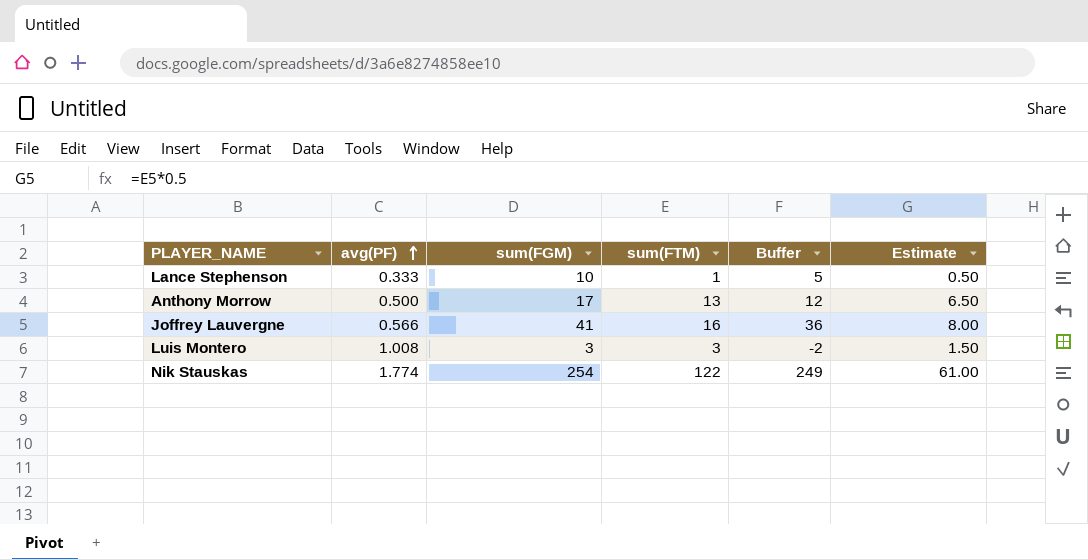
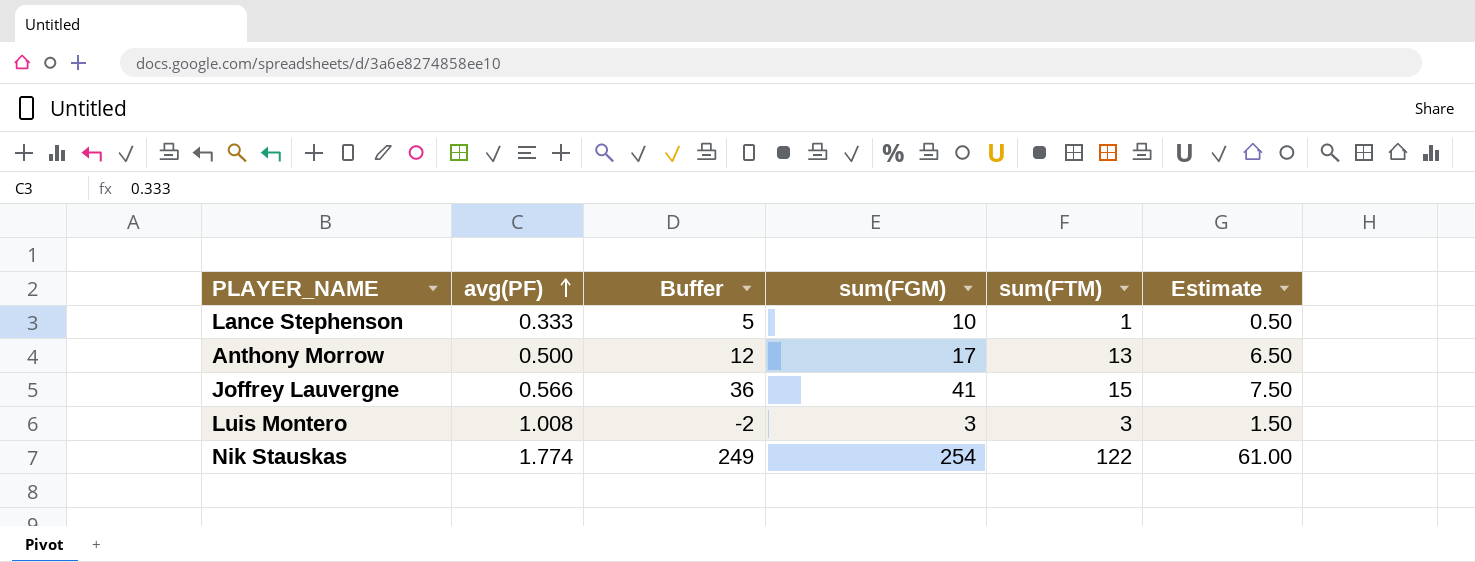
column Buffer | position: 5 -> 3
Joffrey Lauvergne | sum(FTM): 16 -> 15
Joffrey Lauvergne | Estimate: 8.00 -> 7.50

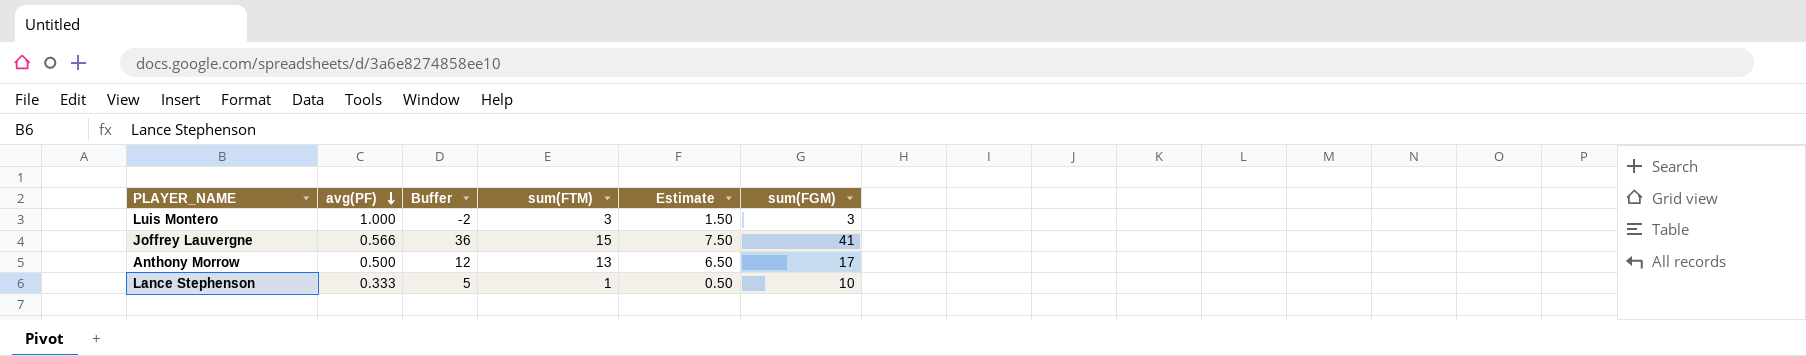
row order: avg(PF) ascending -> avg(PF) descending
column sum(FGM) | position: 4 -> 6
row Nik Stauskas: 1.774 | 249 | 254 | 122 | 61.00 -> none
Luis Montero | avg(PF): 1.008 -> 1.000

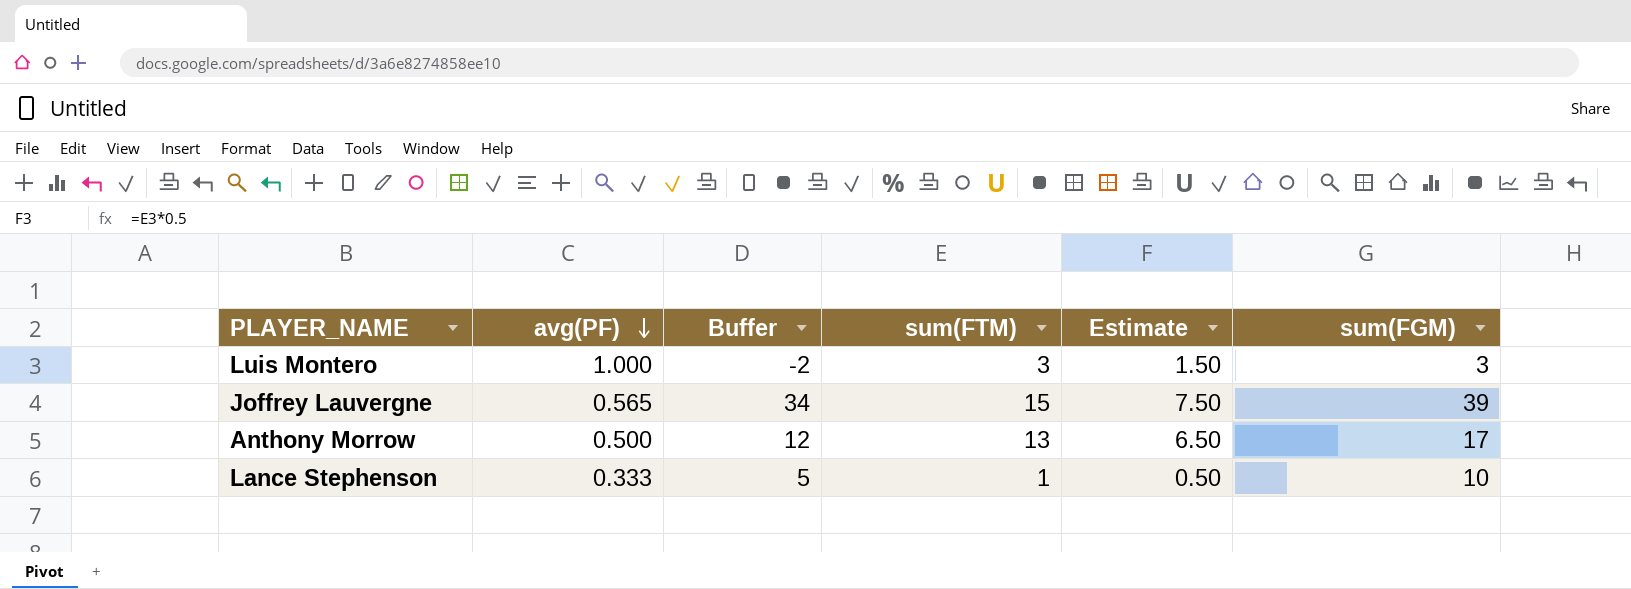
Joffrey Lauvergne | avg(PF): 0.566 -> 0.565
Joffrey Lauvergne | Buffer: 36 -> 34
Joffrey Lauvergne | sum(FGM): 41 -> 39

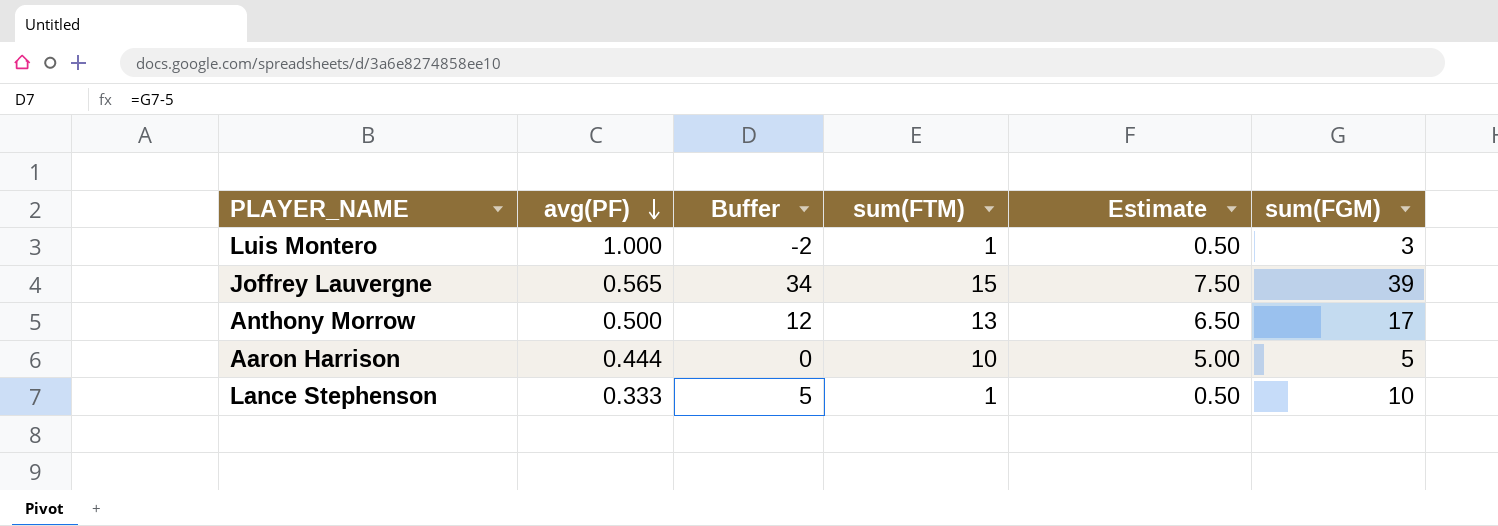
Luis Montero | sum(FTM): 3 -> 1
Luis Montero | Estimate: 1.50 -> 0.50
row Aaron Harrison: none -> 0.444 | 0 | 10 | 5.00 | 5

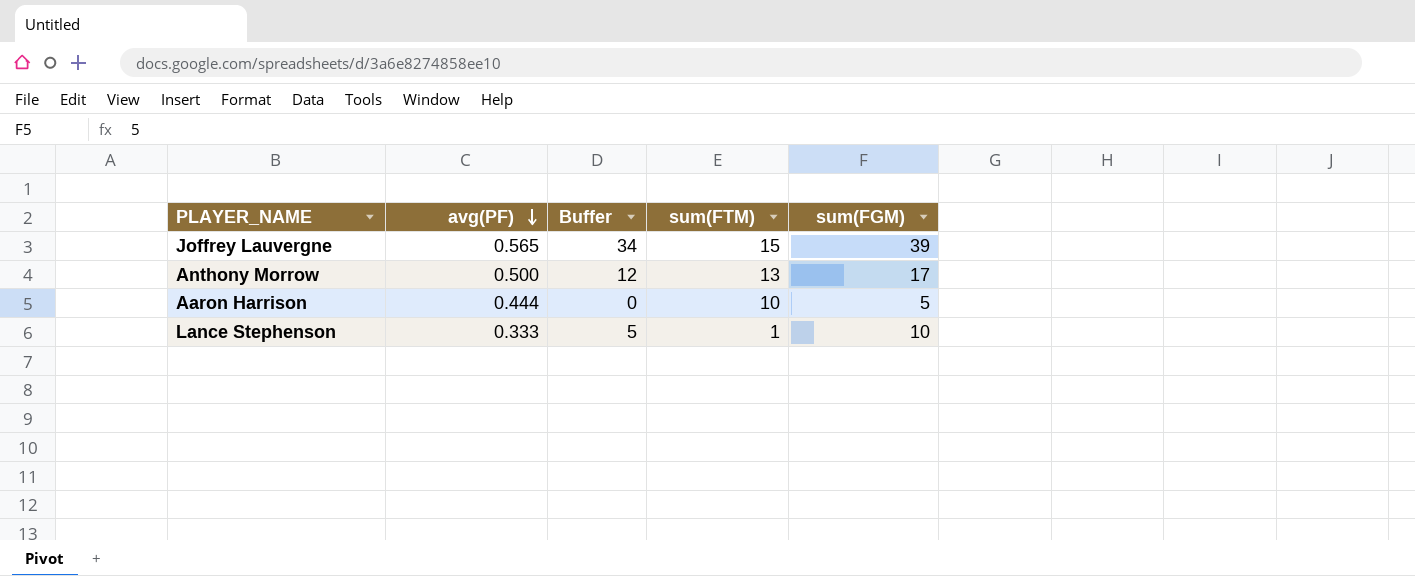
column Estimate | formula: [sum(FTM)] * 0.5 -> none
row Luis Montero: 1.000 | -2 | 1 | 0.50 | 3 -> none

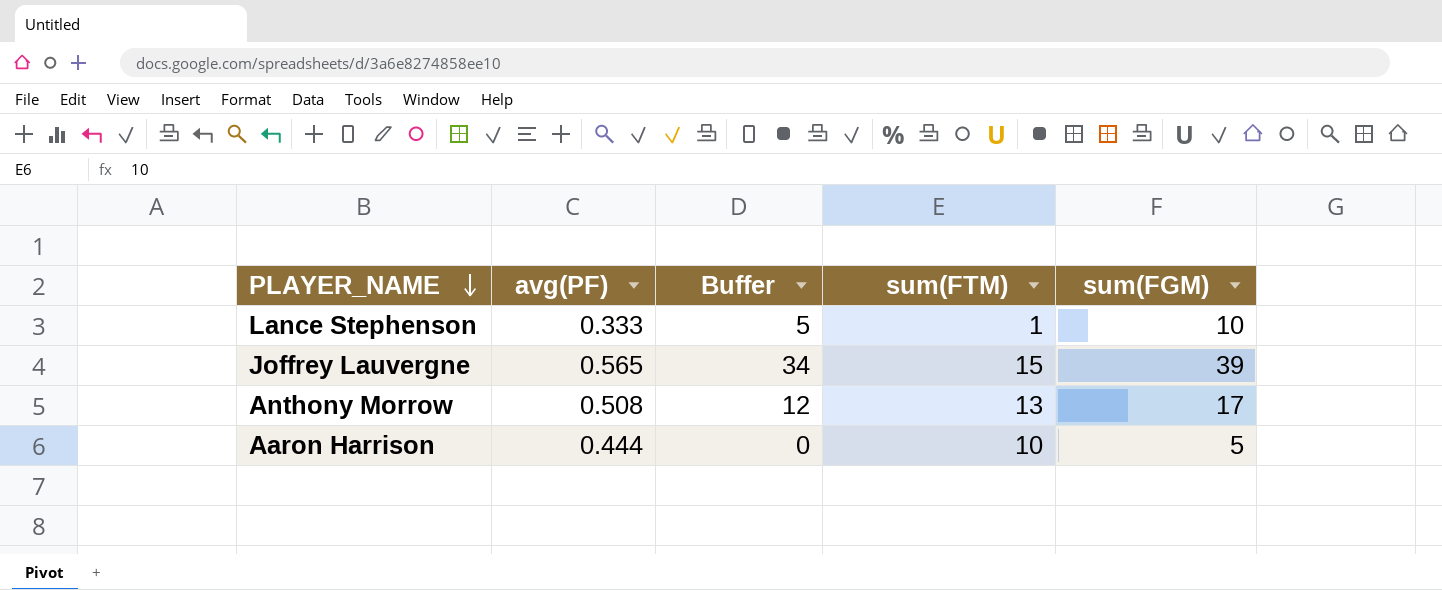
row order: avg(PF) descending -> PLAYER_NAME descending
Anthony Morrow | avg(PF): 0.500 -> 0.508

